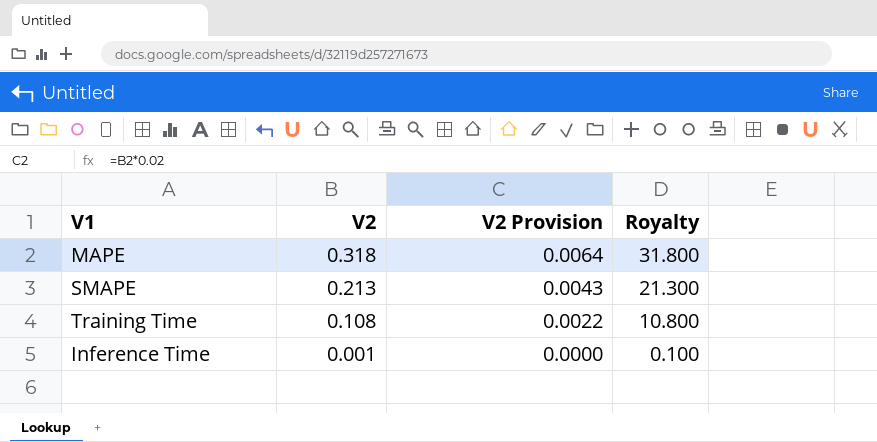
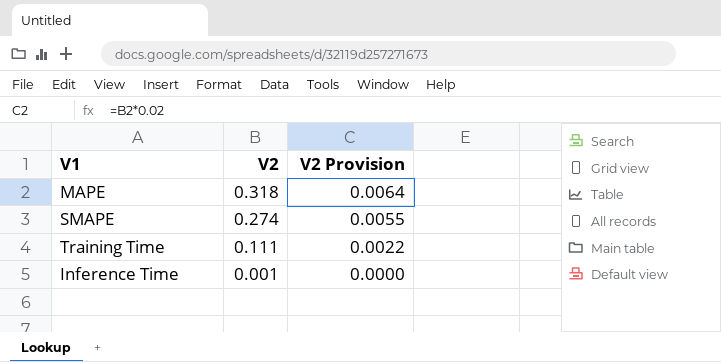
column Royalty | formula: [V2] * 100 -> none
SMAPE | V2: 0.213 -> 0.274
SMAPE | V2 Provision: 0.0043 -> 0.0055
Training Time | V2: 0.108 -> 0.111

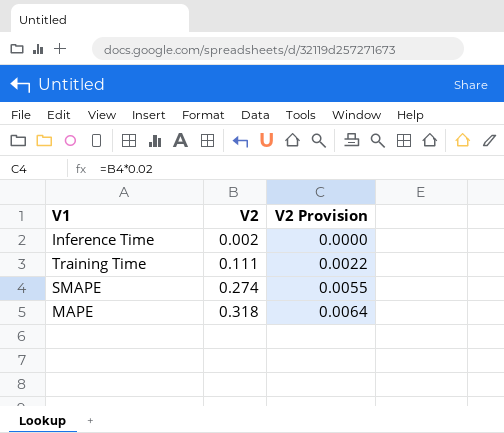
row order: V2 descending -> V2 ascending
Inference Time | V2: 0.001 -> 0.002

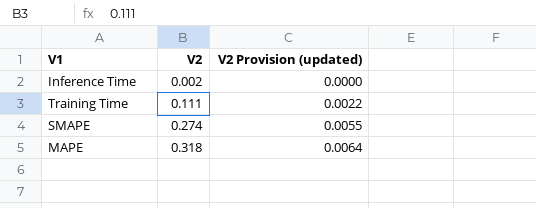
column name: V2 Provision -> V2 Provision (updated)

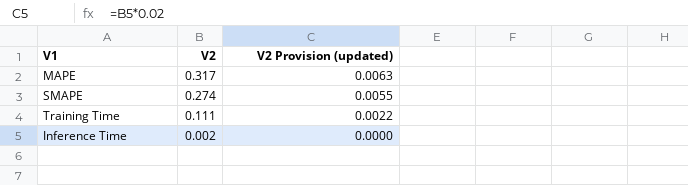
row order: V2 ascending -> V2 descending
MAPE | V2: 0.318 -> 0.317
MAPE | V2 Provision (updated): 0.0064 -> 0.0063

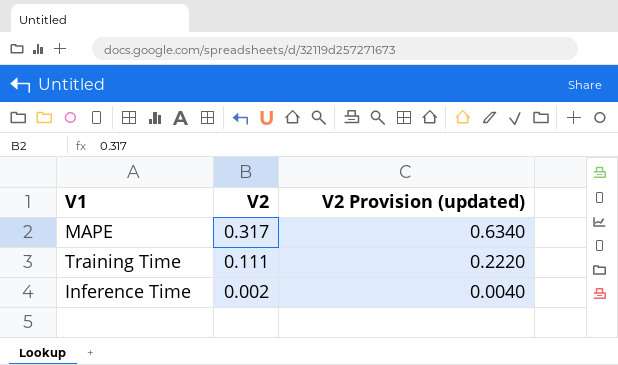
column V2 Provision (updated) | formula: [V2] * 0.02 -> [V2] * 2
row SMAPE: 0.274 | 0.0055 -> none

